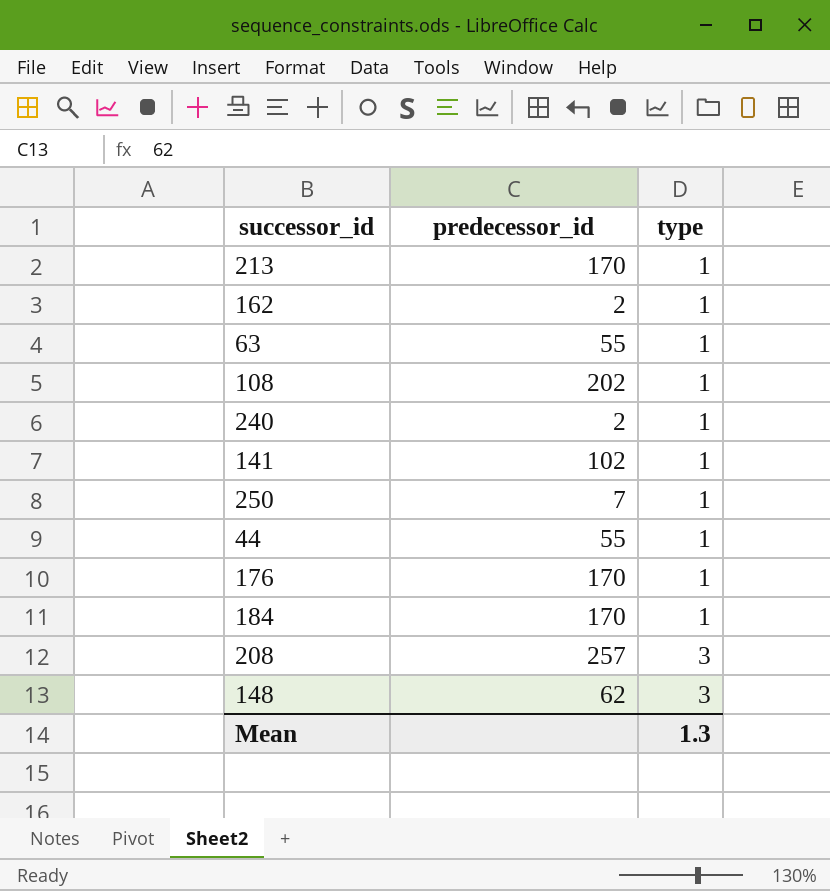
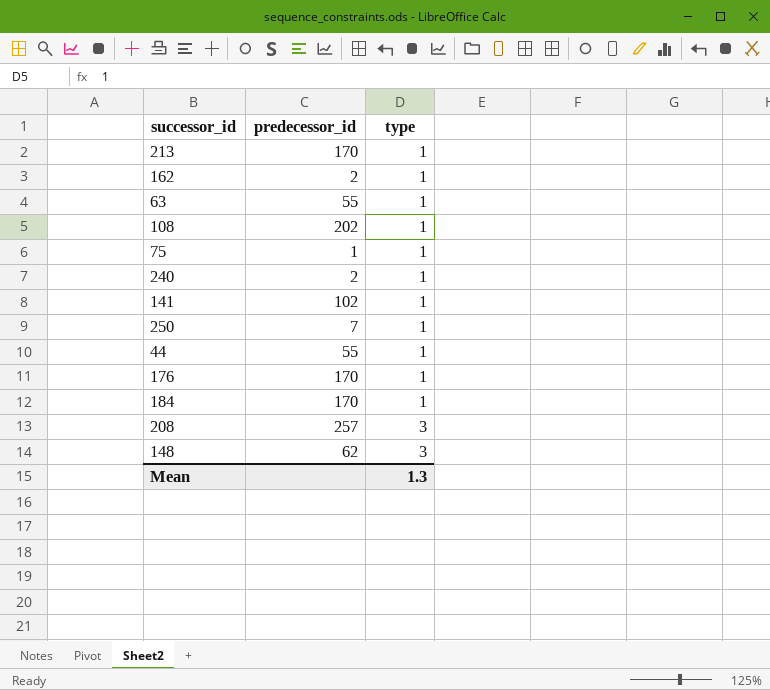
row 75: none -> 1 | 1

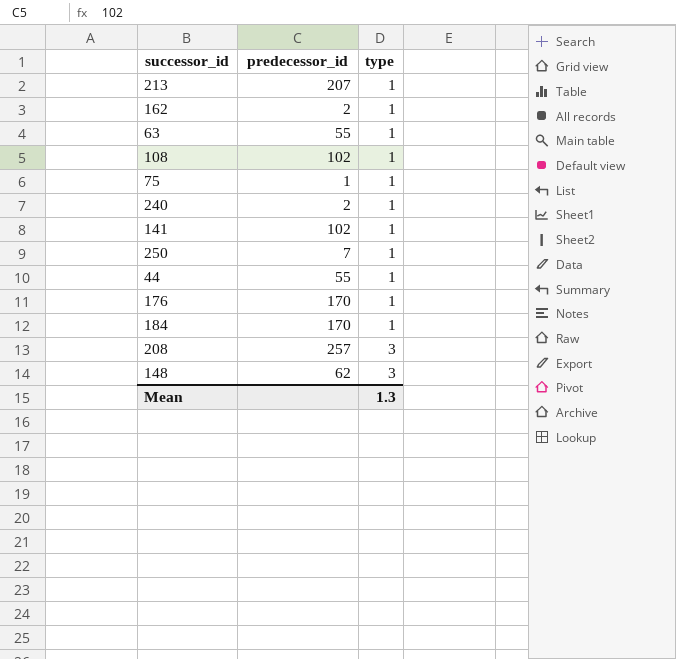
213 | predecessor_id: 170 -> 207
108 | predecessor_id: 202 -> 102

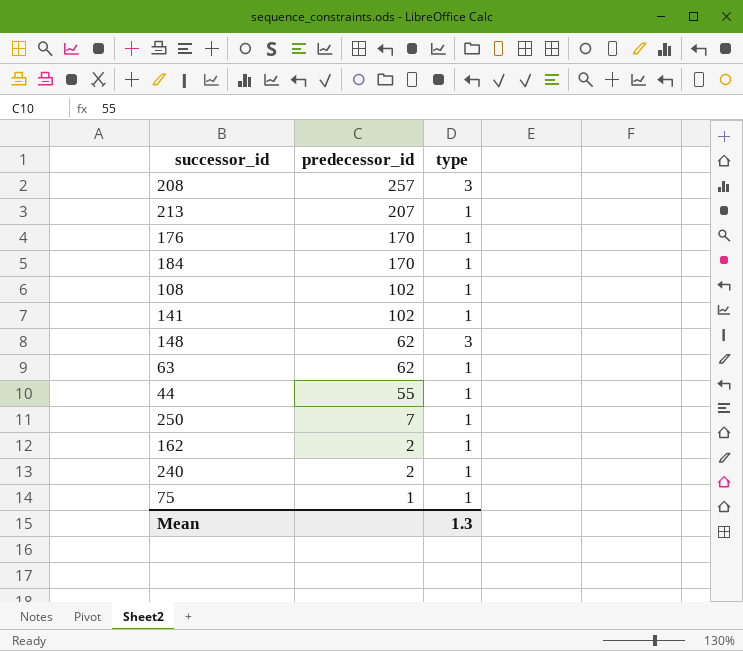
row order: type ascending -> predecessor_id descending
63 | predecessor_id: 55 -> 62

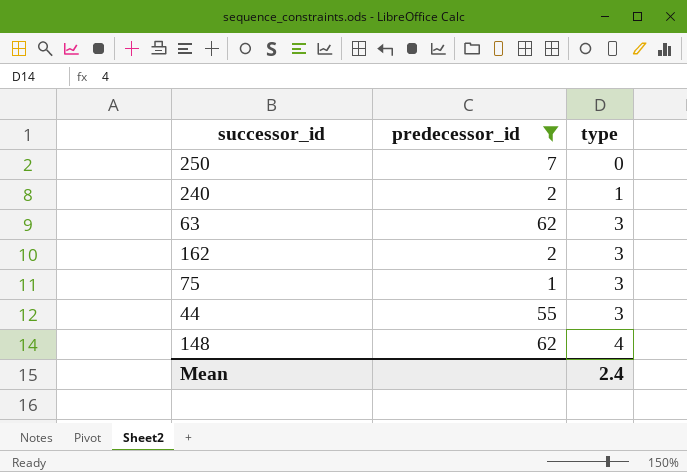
filter: none -> predecessor_id <= 62
row order: predecessor_id descending -> type ascending
250 | type: 1 -> 0
63 | type: 1 -> 3
162 | type: 1 -> 3
75 | type: 1 -> 3
44 | type: 1 -> 3
148 | type: 3 -> 4
Mean | type: 1.3 -> 2.4

